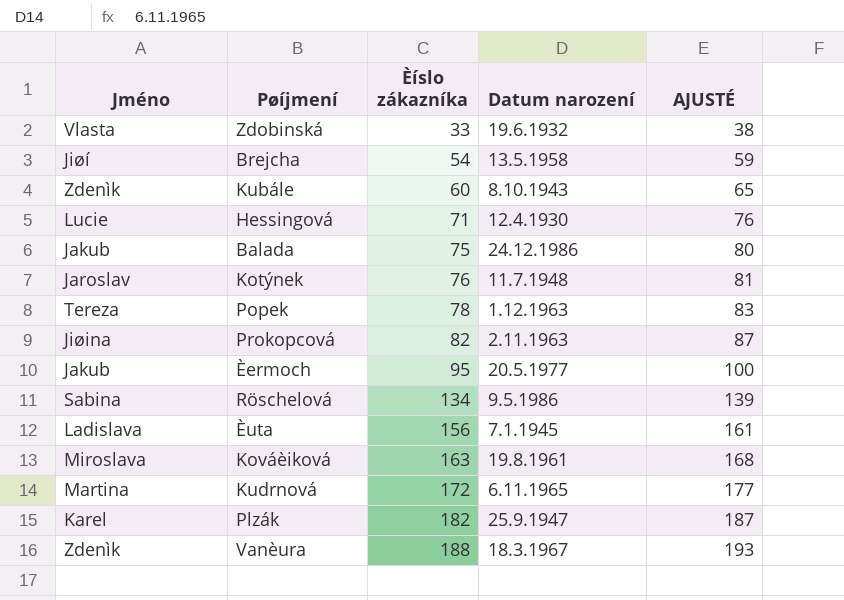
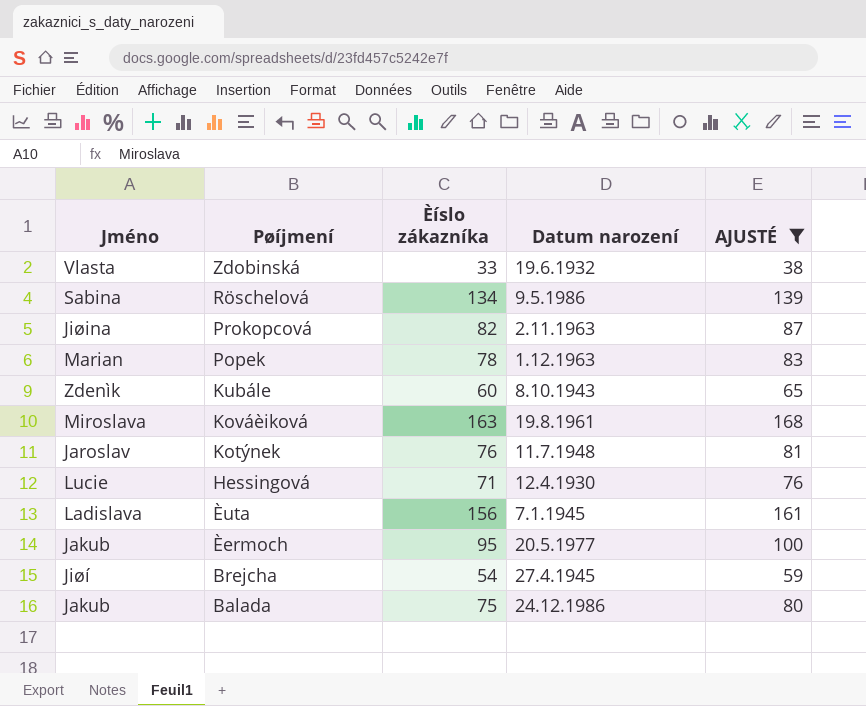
filter: none -> AJUSTÉ <= 168
row order: Èíslo zákazníka ascending -> Pøíjmení descending
Popek | Jméno: Tereza -> Marian
Brejcha | Datum narození: 13.5.1958 -> 27.4.1945

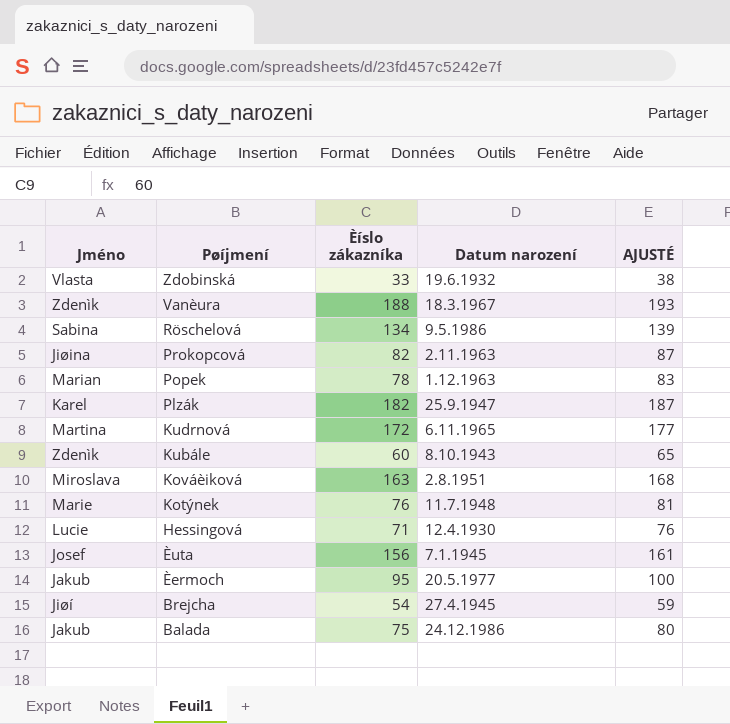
filter: AJUSTÉ <= 168 -> none
Kováèiková | Datum narození: 19.8.1961 -> 2.8.1951
Kotýnek | Jméno: Jaroslav -> Marie
Èuta | Jméno: Ladislava -> Josef

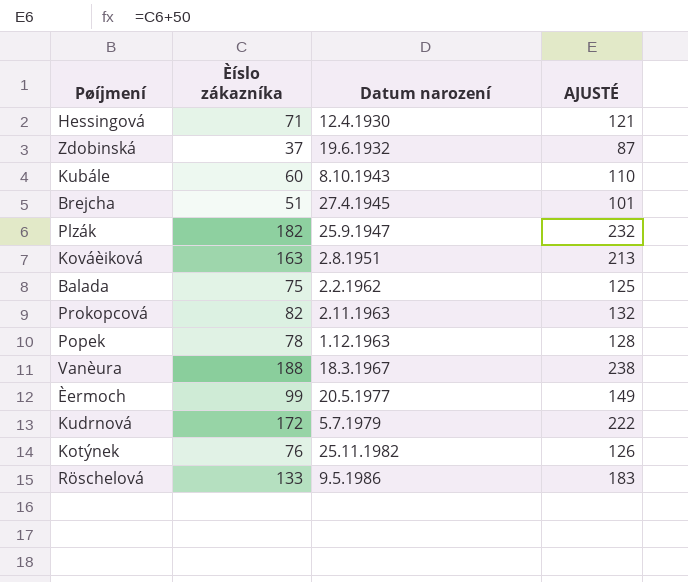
row order: Pøíjmení descending -> Datum narození ascending
column Jméno | position: 1 -> none
column AJUSTÉ | formula: [Èíslo zákazníka] + 5 -> [Èíslo zákazníka] + 50
row Èuta: Josef | 156 | 7.1.1945 | 161 -> none
Zdobinská | Èíslo zákazníka: 33 -> 37
Brejcha | Èíslo zákazníka: 54 -> 51
Balada | Datum narození: 24.12.1986 -> 2.2.1962
Èermoch | Èíslo zákazníka: 95 -> 99
Kudrnová | Datum narození: 6.11.1965 -> 5.7.1979
Kotýnek | Datum narození: 11.7.1948 -> 25.11.1982
Röschelová | Èíslo zákazníka: 134 -> 133

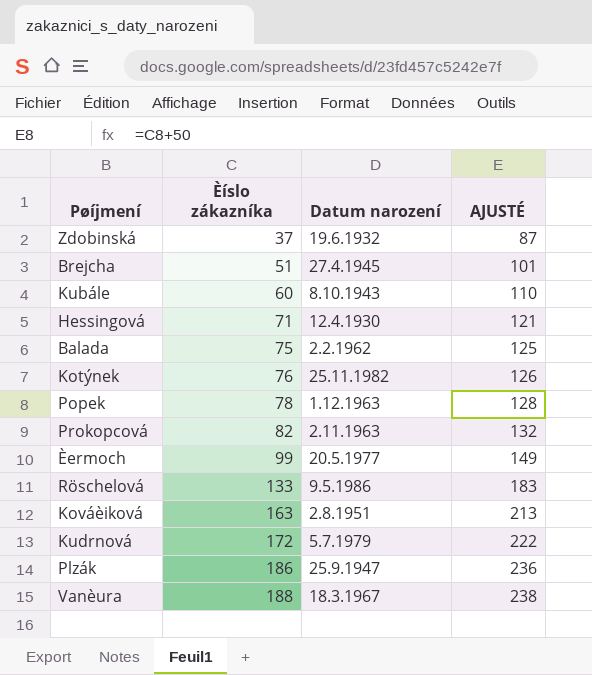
row order: Datum narození ascending -> Èíslo zákazníka ascending
Plzák | Èíslo zákazníka: 182 -> 186
Plzák | AJUSTÉ: 232 -> 236

